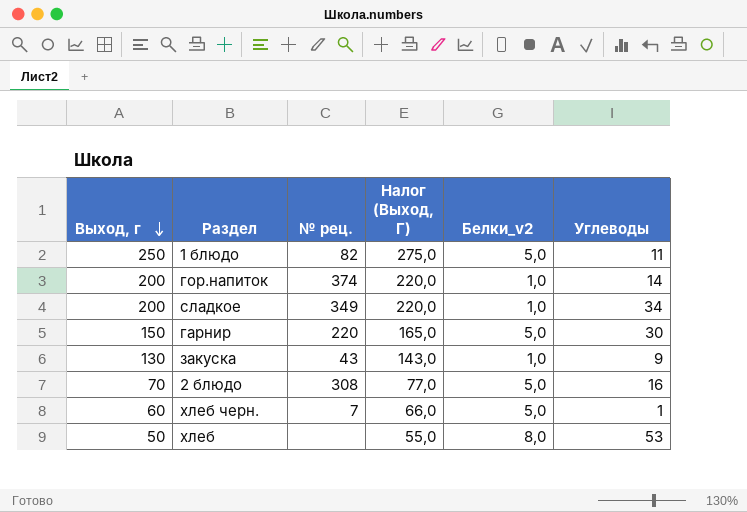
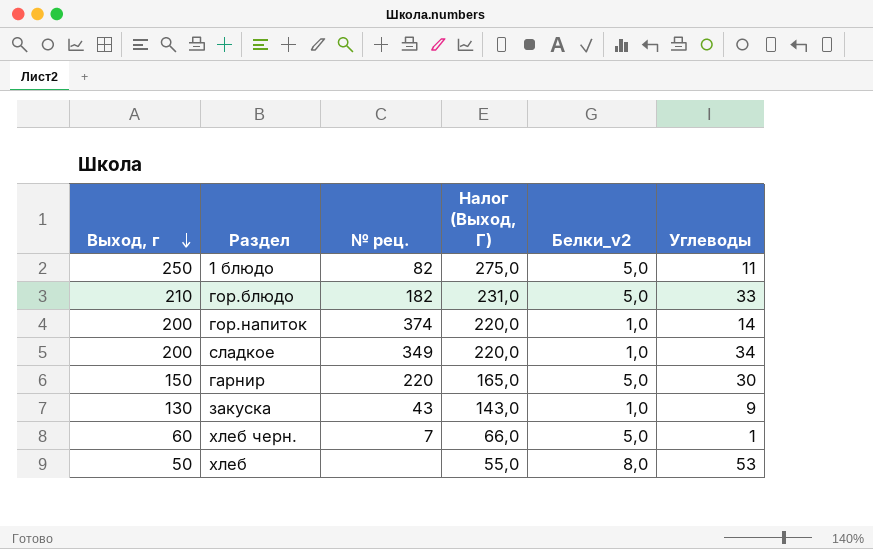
row 2 блюдо: 70 | 308 | 77,0 | 5,0 | 16 -> none
row гор.блюдо: none -> 210 | 182 | 231,0 | 5,0 | 33

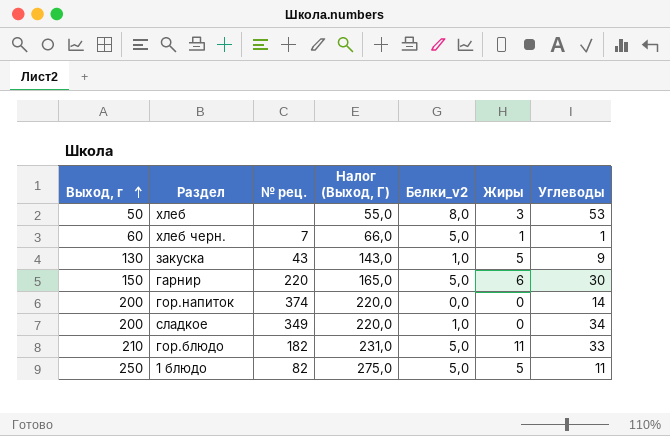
row order: Выход, г descending -> Выход, г ascending
column Жиры | position: none -> 6
гор.напиток | Белки_v2: 1,0 -> 0,0

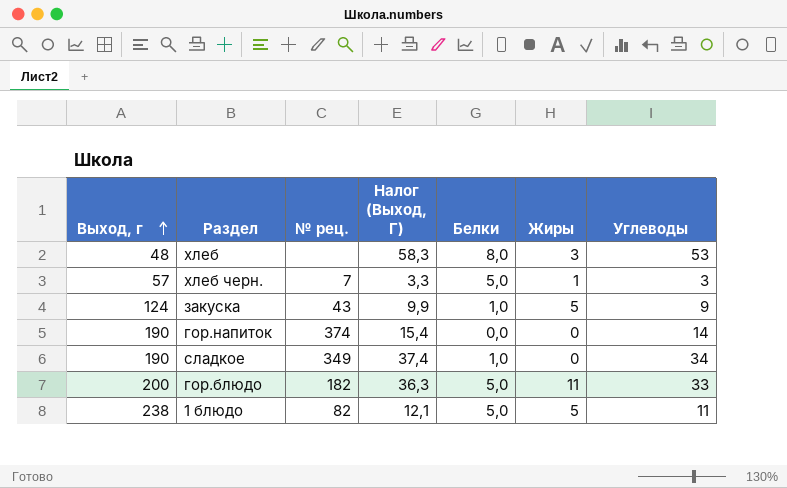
column Налог (Выход, Г) | formula: [Выход, г] * 1,1 -> [Углеводы] * 1,1
column name: Белки_v2 -> Белки
row гарнир: 150 | 220 | 165,0 | 5,0 | 6 | 30 -> none
хлеб | Выход, г: 50 -> 48
хлеб черн. | Выход, г: 60 -> 57
хлеб черн. | Углеводы: 1 -> 3
закуска | Выход, г: 130 -> 124
гор.напиток | Выход, г: 200 -> 190
сладкое | Выход, г: 200 -> 190
гор.блюдо | Выход, г: 210 -> 200
1 блюдо | Выход, г: 250 -> 238

